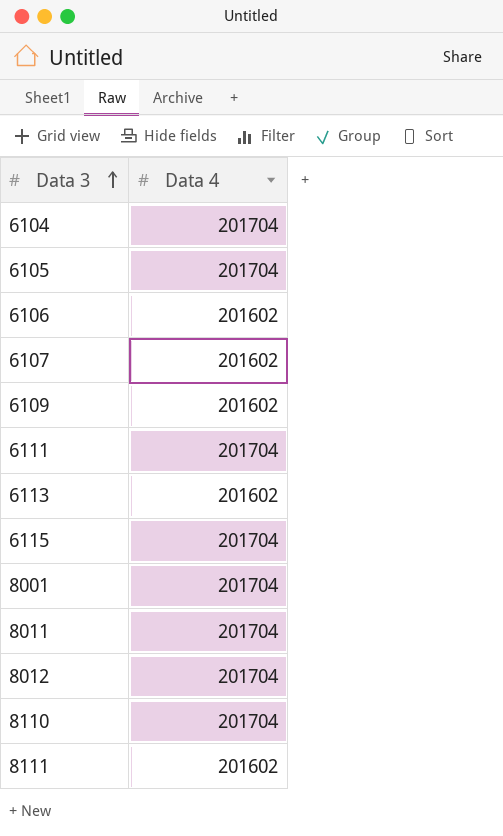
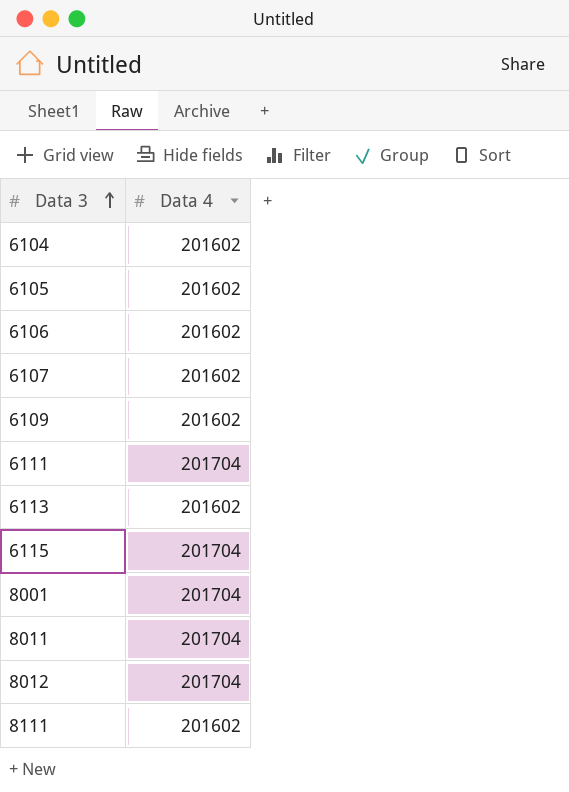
row 8110: 201704 -> none
6104 | Data 4: 201704 -> 201602
6105 | Data 4: 201704 -> 201602

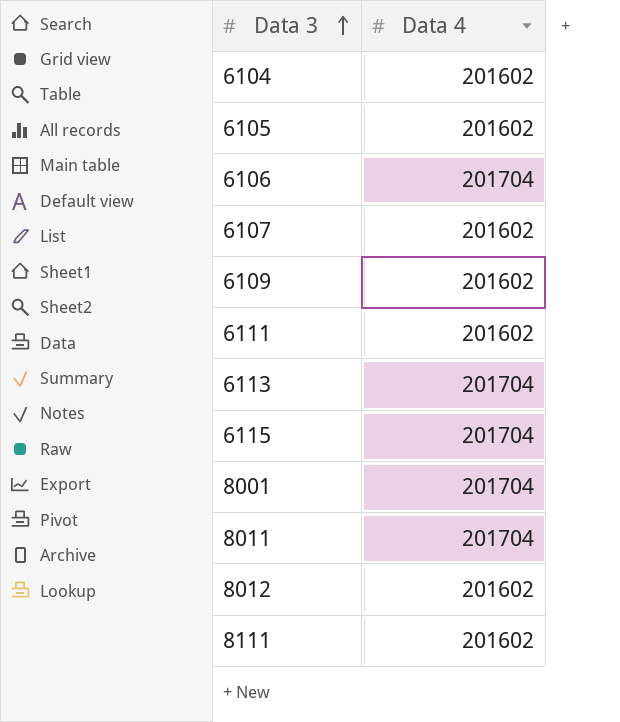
6106 | Data 4: 201602 -> 201704
6111 | Data 4: 201704 -> 201602
6113 | Data 4: 201602 -> 201704
8012 | Data 4: 201704 -> 201602

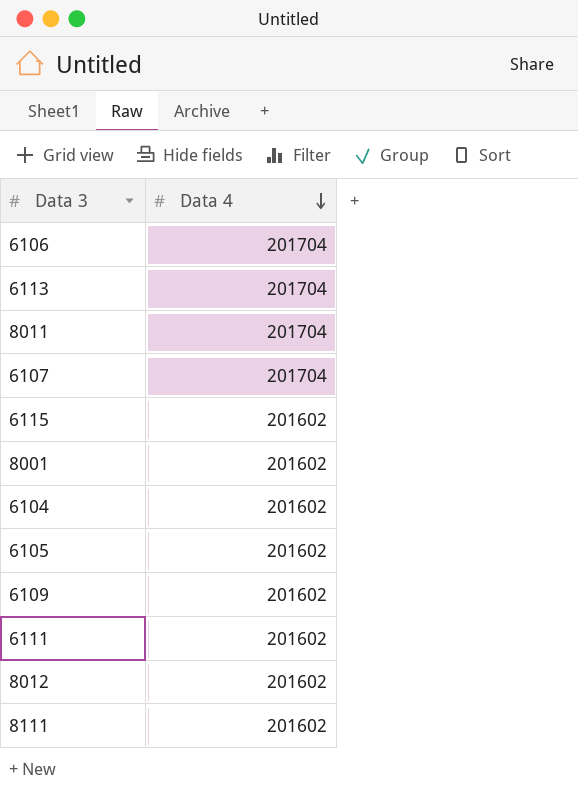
row order: Data 3 ascending -> Data 4 descending
6107 | Data 4: 201602 -> 201704
6115 | Data 4: 201704 -> 201602
8001 | Data 4: 201704 -> 201602

